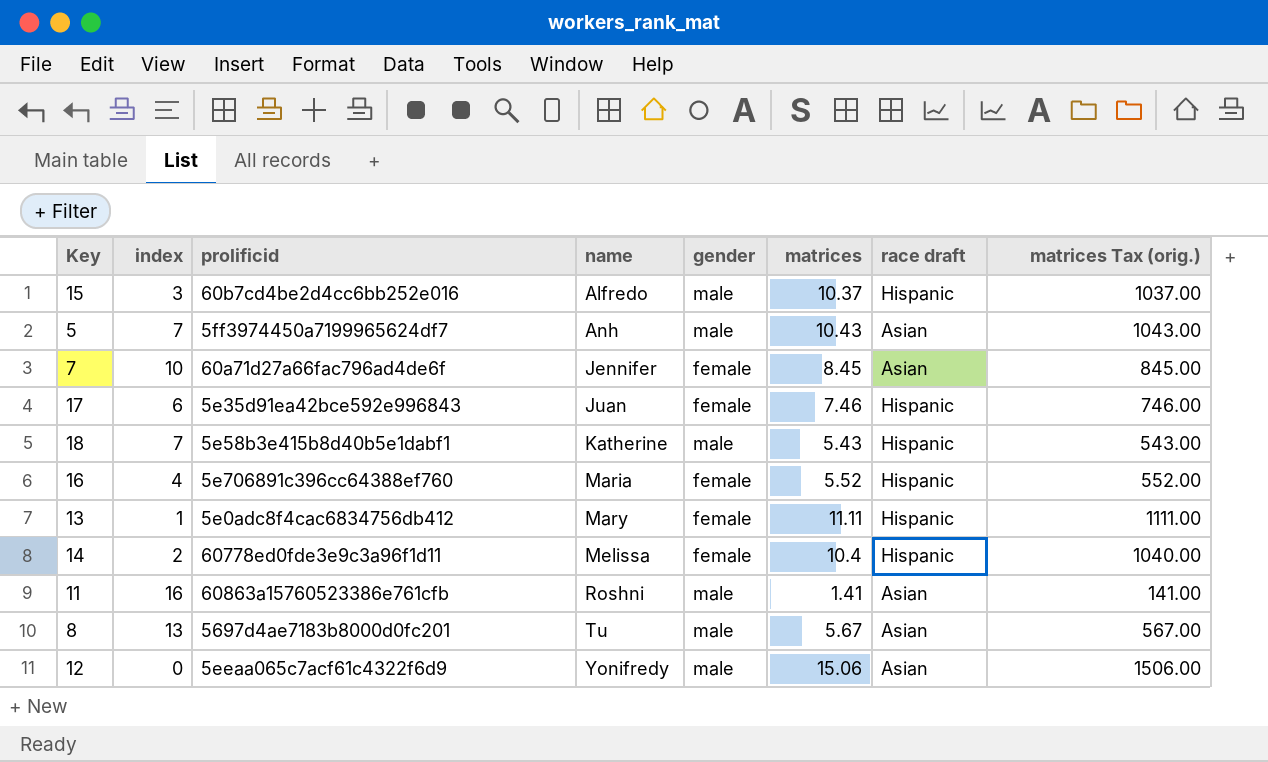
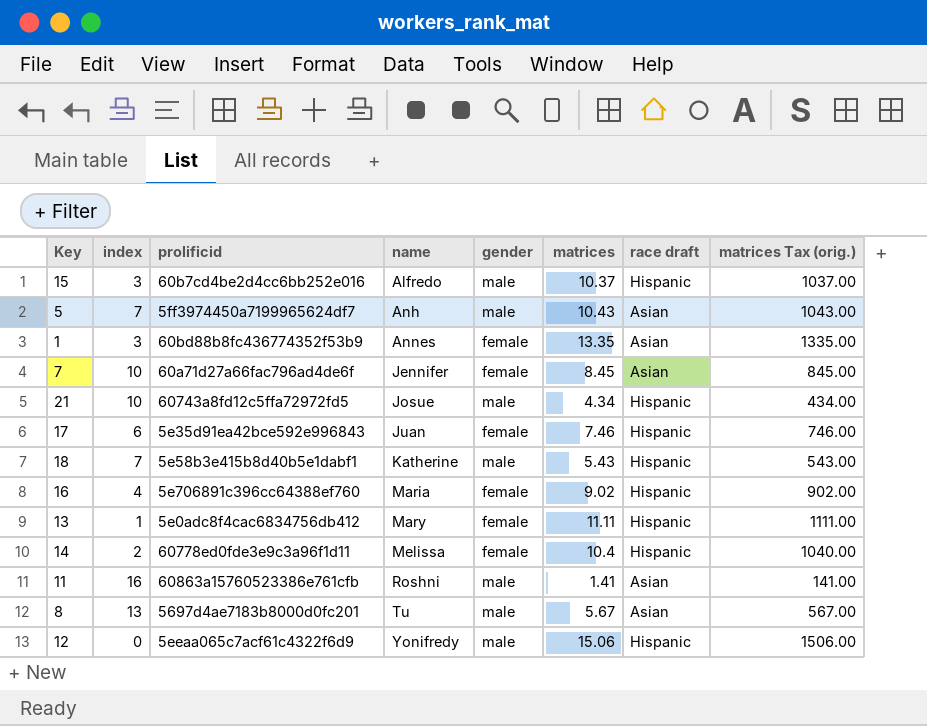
row 1: none -> 3 | 60bd88b8fc436774352f53b9 | Annes | female | 13.35 | Asian | 1335.00
row 21: none -> 10 | 60743a8fd12c5ffa72972fd5 | Josue | male | 4.34 | Hispanic | 434.00
16 | matrices: 5.52 -> 9.02
16 | matrices Tax (orig.): 552.00 -> 902.00
12 | race draft: Asian -> Hispanic

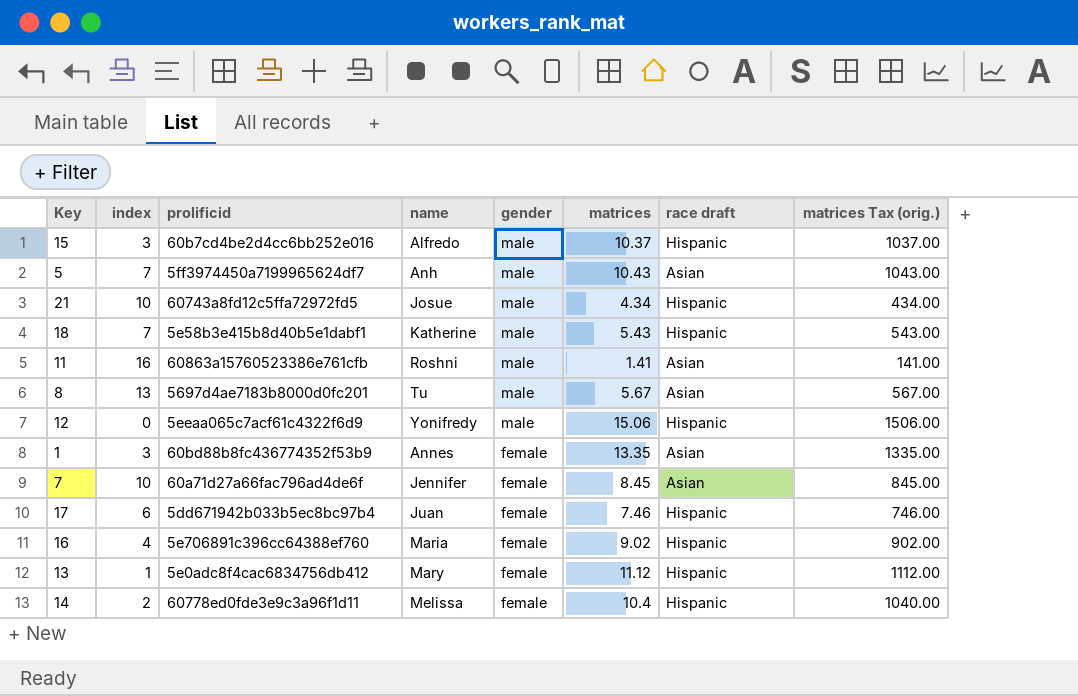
row order: name ascending -> gender descending
17 | prolificid: 5e35d91ea42bce592e996843 -> 5dd671942b033b5ec8bc97b4
13 | matrices: 11.11 -> 11.12
13 | matrices Tax (orig.): 1111.00 -> 1112.00

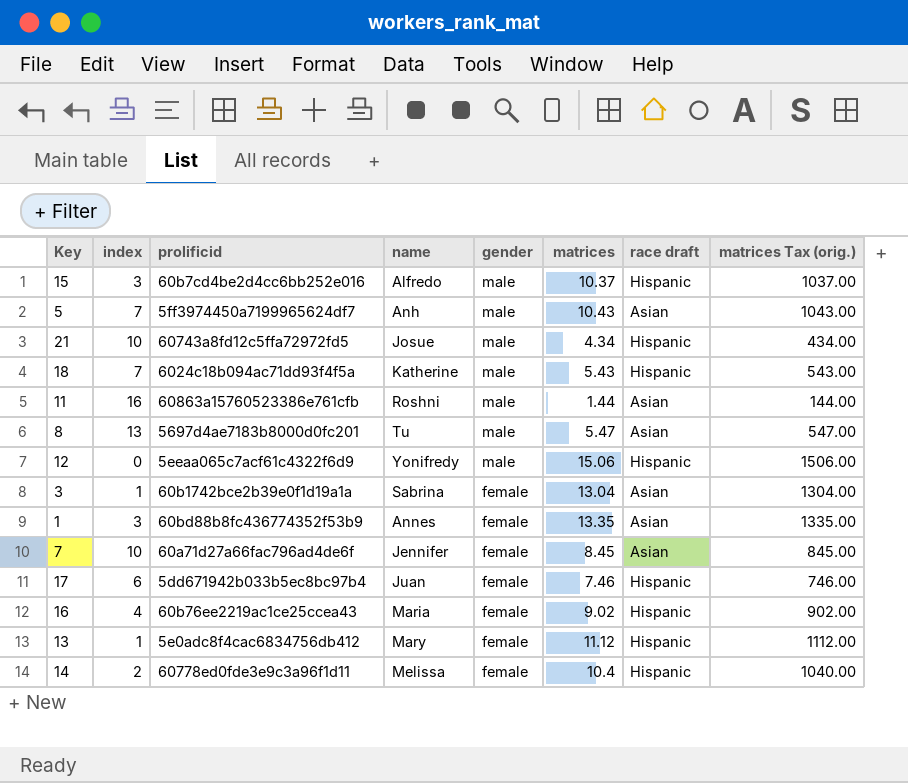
18 | prolificid: 5e58b3e415b8d40b5e1dabf1 -> 6024c18b094ac71dd93f4f5a
11 | matrices: 1.41 -> 1.44
11 | matrices Tax (orig.): 141.00 -> 144.00
8 | matrices: 5.67 -> 5.47
8 | matrices Tax (orig.): 567.00 -> 547.00
row 3: none -> 1 | 60b1742bce2b39e0f1d19a1a | Sabrina | female | 13.04 | Asian | 1304.00
16 | prolificid: 5e706891c396cc64388ef760 -> 60b76ee2219ac1ce25ccea43

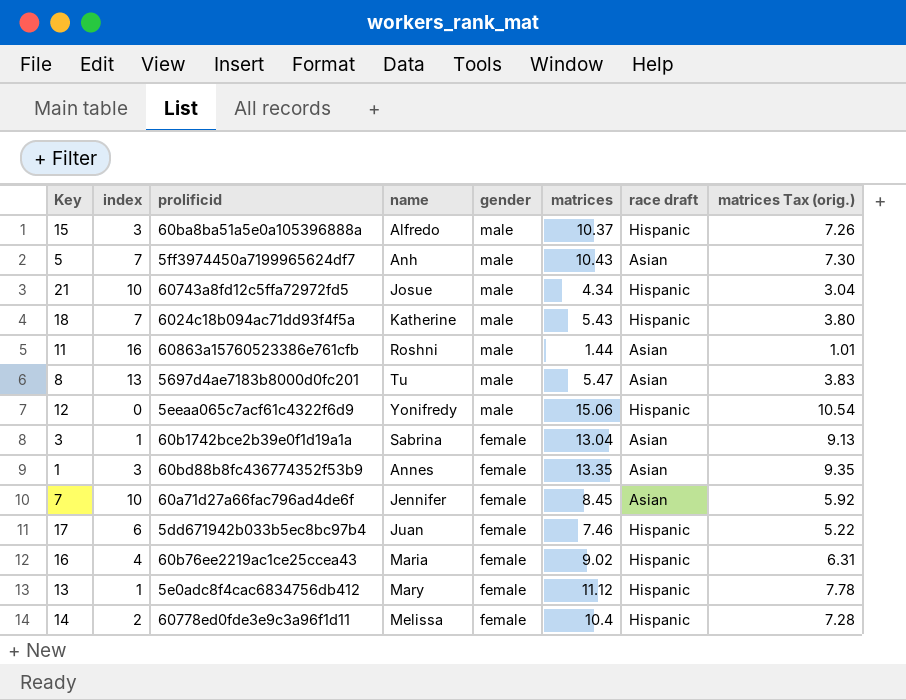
column matrices Tax (orig.) | formula: [matrices] * 100 -> [matrices] * 0.7
15 | prolificid: 60b7cd4be2d4cc6bb252e016 -> 60ba8ba51a5e0a105396888a

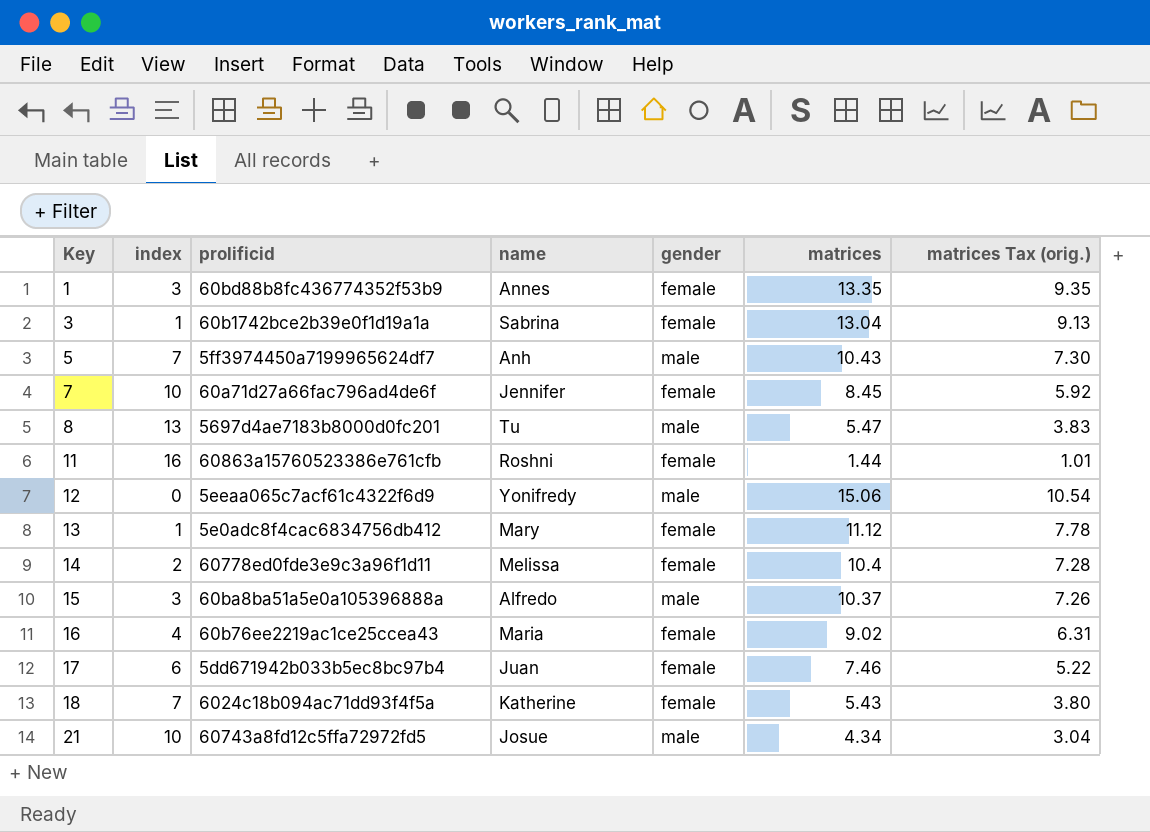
row order: gender descending -> Key ascending
column race draft | position: 7 -> none
11 | gender: male -> female
18 | gender: male -> female

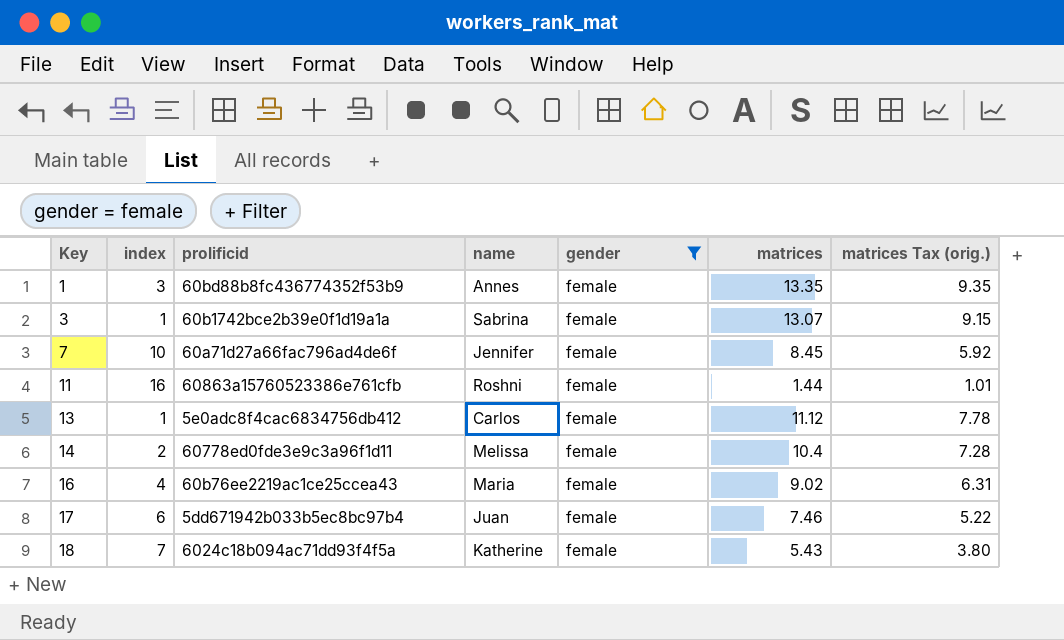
filter: none -> gender = female
3 | matrices: 13.04 -> 13.07
3 | matrices Tax (orig.): 9.13 -> 9.15
13 | name: Mary -> Carlos

